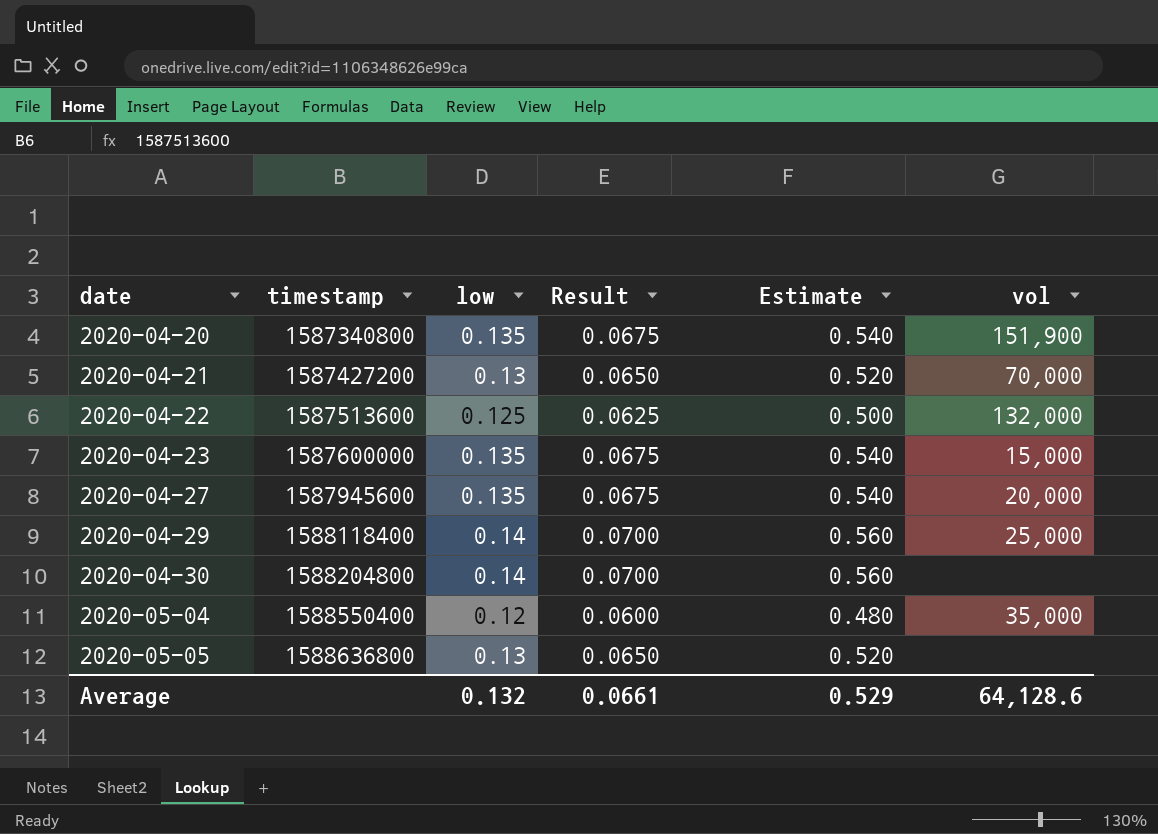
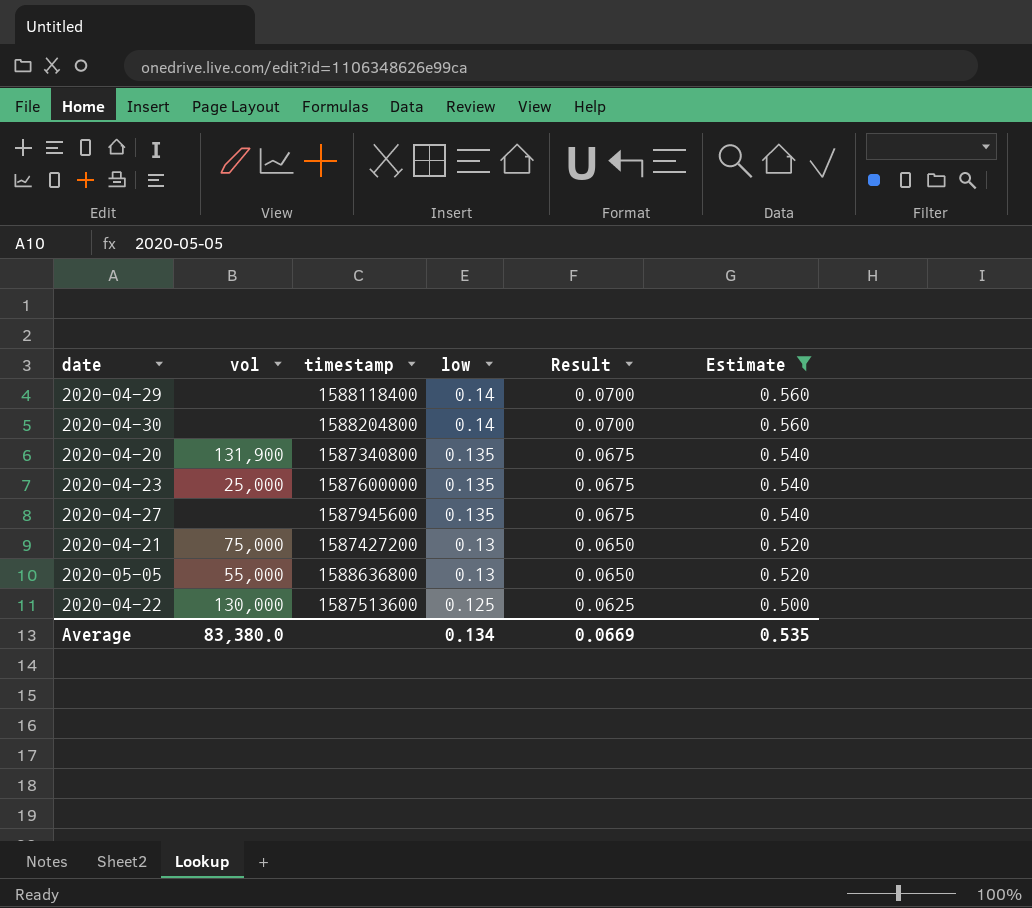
filter: none -> Estimate != 0.480
row order: date ascending -> low descending
column vol | position: 6 -> 2
2020-04-29 | vol: 25,000 -> none
2020-04-20 | vol: 151,900 -> 131,900
2020-04-23 | vol: 15,000 -> 25,000
2020-04-27 | vol: 20,000 -> none
2020-04-21 | vol: 70,000 -> 75,000
2020-05-05 | vol: none -> 55,000
2020-04-22 | vol: 132,000 -> 130,000
Average | vol: 64,128.6 -> 83,380.0
Average | low: 0.132 -> 0.134
Average | Result: 0.0661 -> 0.0669
Average | Estimate: 0.529 -> 0.535

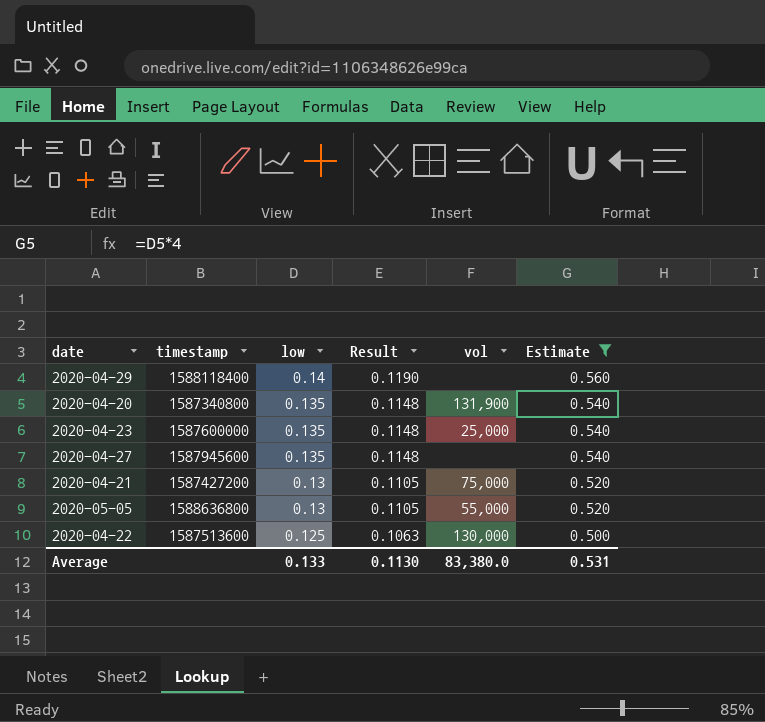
column Result | formula: [low] * 0.5 -> [low] * 0.85
column vol | position: 2 -> 5
row 2020-04-30: none | 1588204800 | 0.14 | 0.0700 | 0.560 -> none
Average | low: 0.134 -> 0.133
Average | Result: 0.0669 -> 0.1130
Average | Estimate: 0.535 -> 0.531

